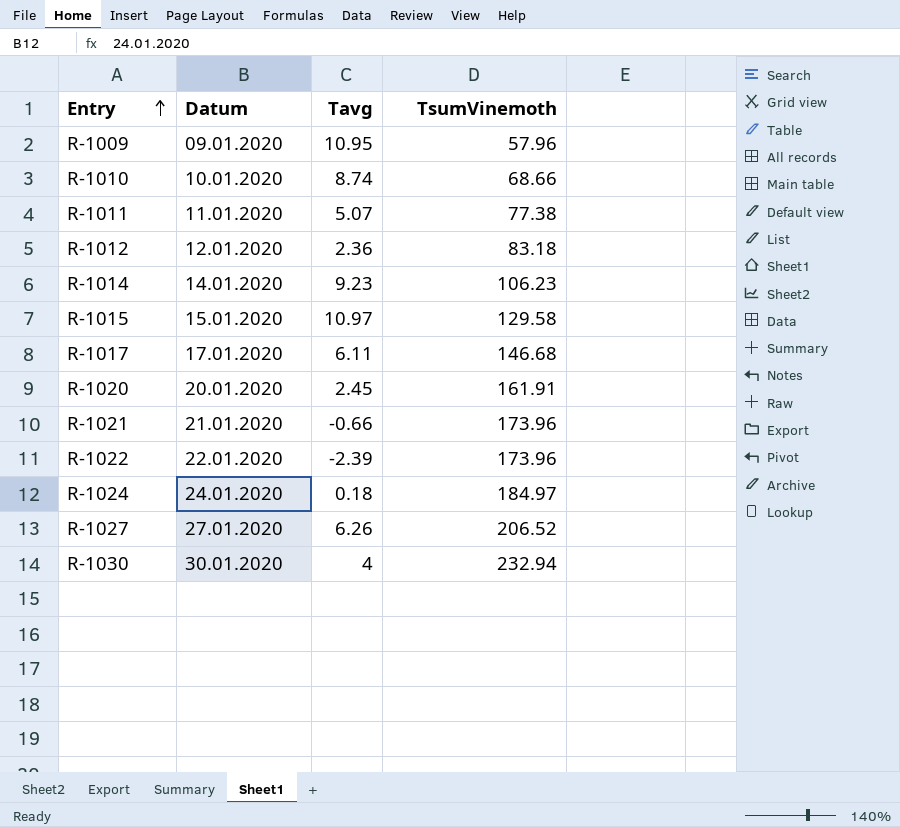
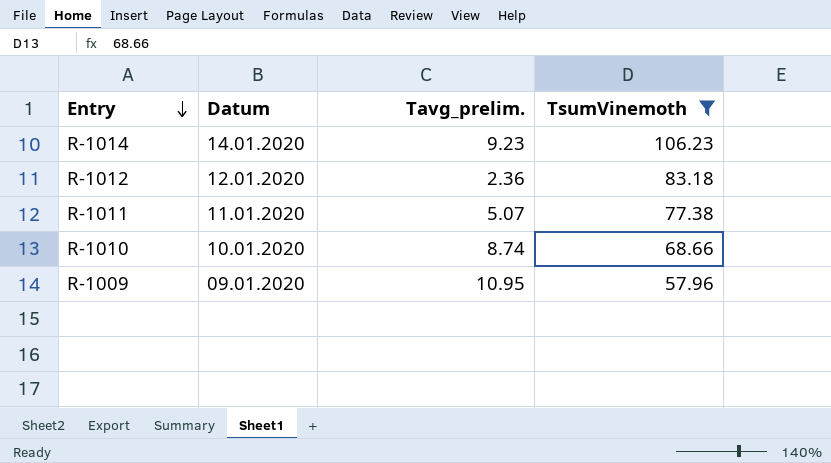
filter: none -> TsumVinemoth <= 106.23
row order: Entry ascending -> Entry descending
column name: Tavg -> Tavg_prelim.

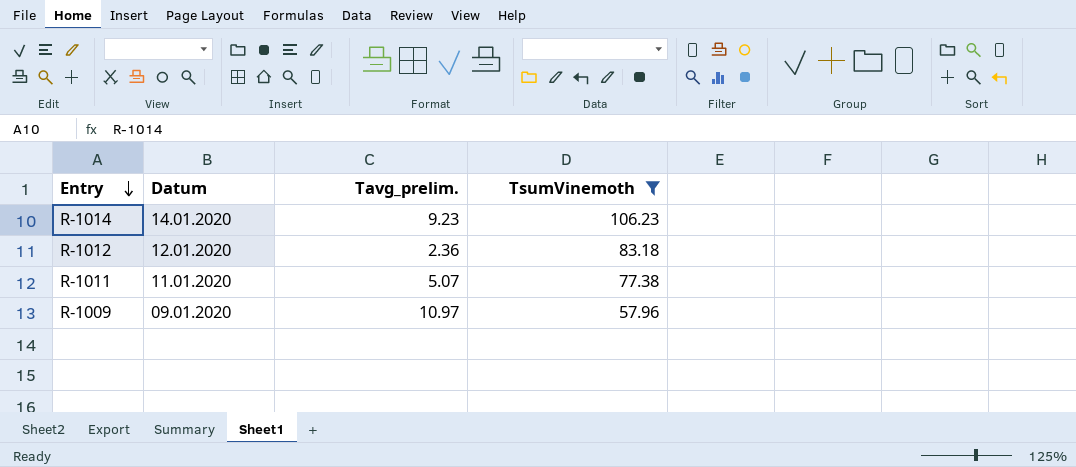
row R-1010: 10.01.2020 | 8.74 | 68.66 -> none
R-1009 | Tavg_prelim.: 10.95 -> 10.97

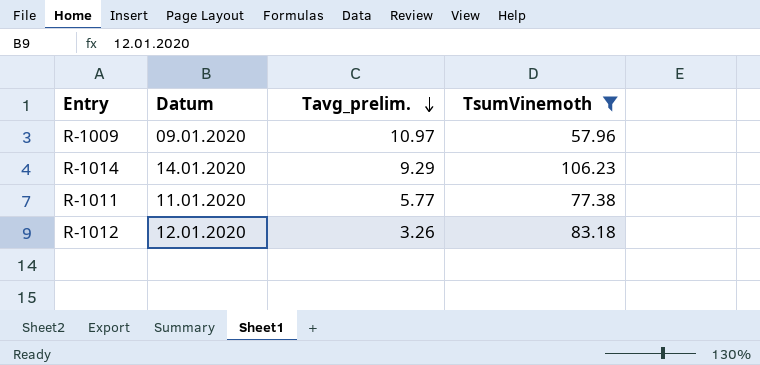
row order: Entry descending -> Tavg_prelim. descending
R-1014 | Tavg_prelim.: 9.23 -> 9.29
R-1011 | Tavg_prelim.: 5.07 -> 5.77
R-1012 | Tavg_prelim.: 2.36 -> 3.26

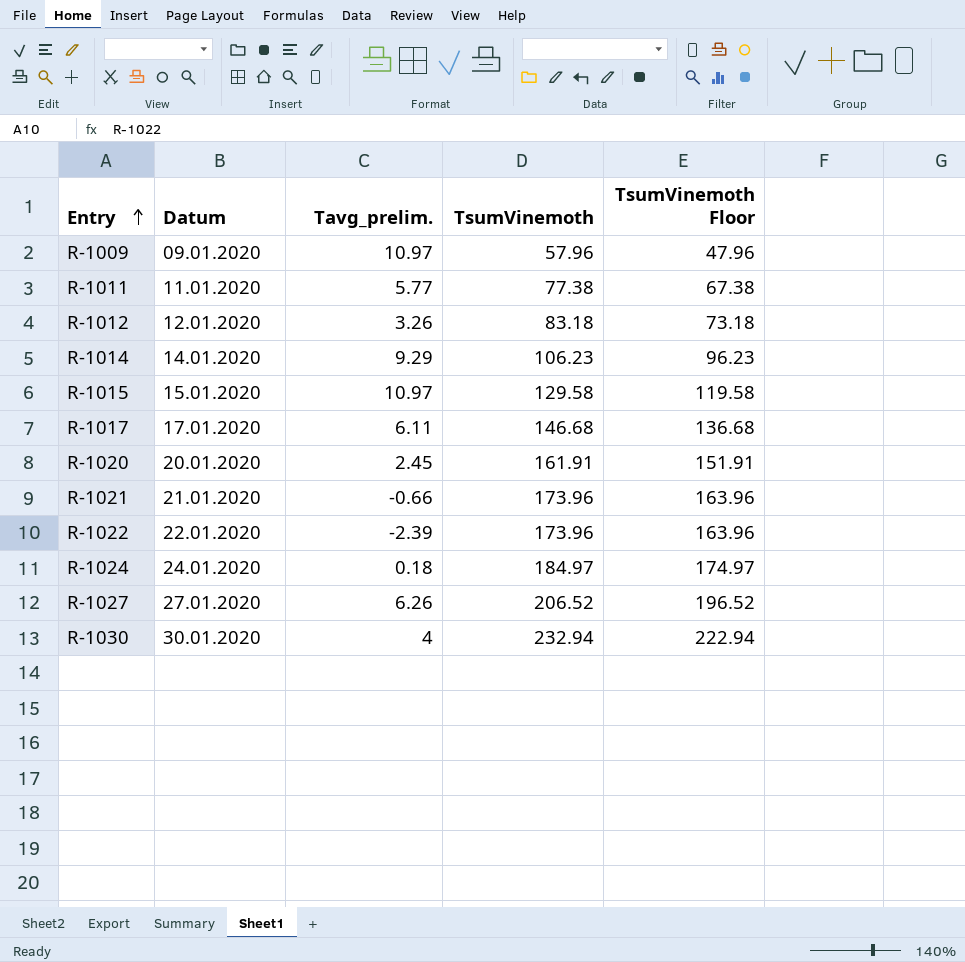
filter: TsumVinemoth <= 106.23 -> none
row order: Tavg_prelim. descending -> Entry ascending
column TsumVinemoth Floor | formula: none -> [TsumVinemoth] - 10

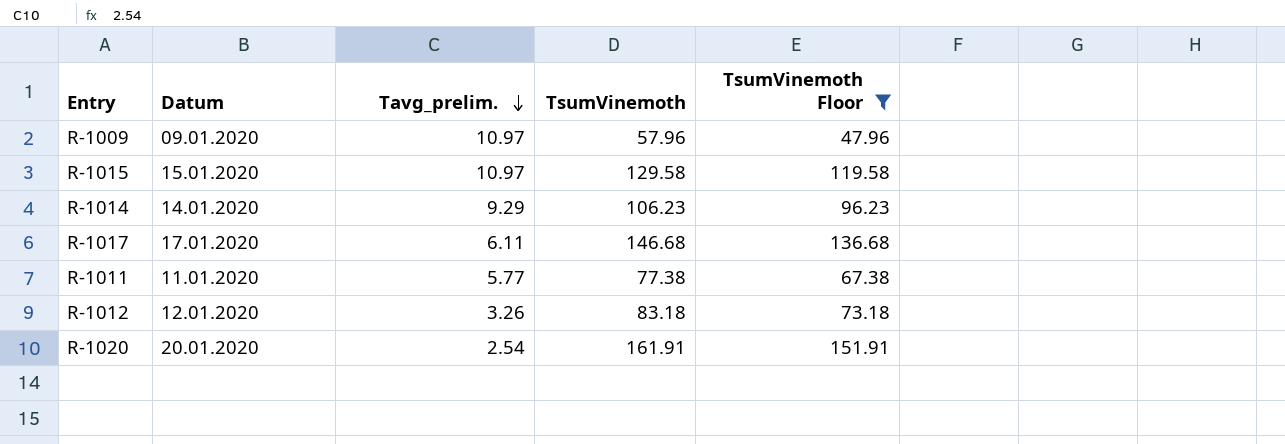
filter: none -> TsumVinemoth Floor <= 151.91
row order: Entry ascending -> Tavg_prelim. descending
R-1020 | Tavg_prelim.: 2.45 -> 2.54

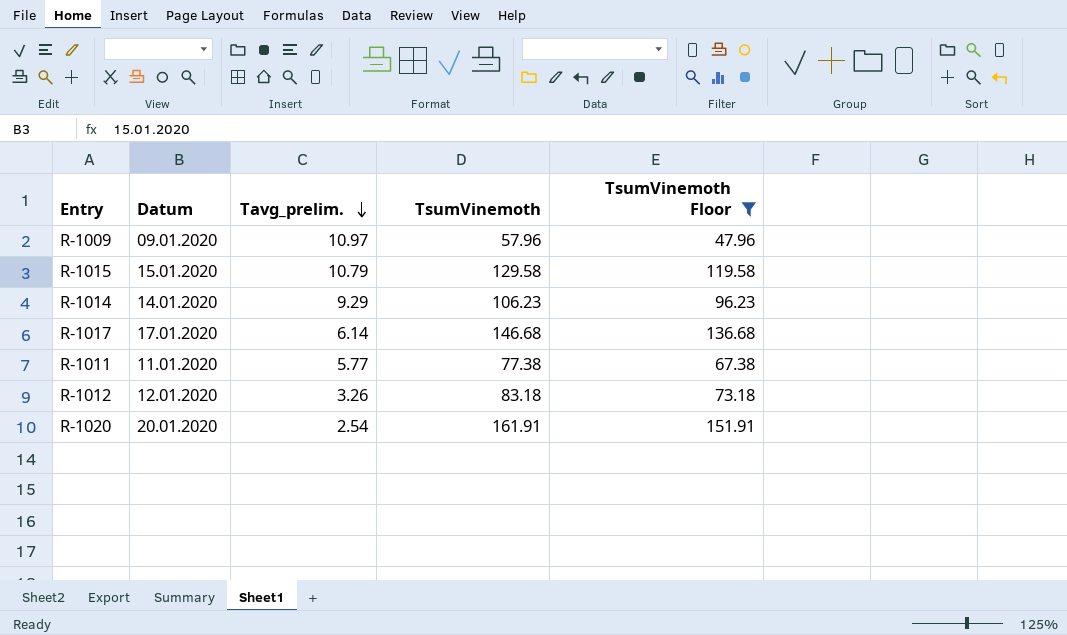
R-1015 | Tavg_prelim.: 10.97 -> 10.79
R-1017 | Tavg_prelim.: 6.11 -> 6.14

